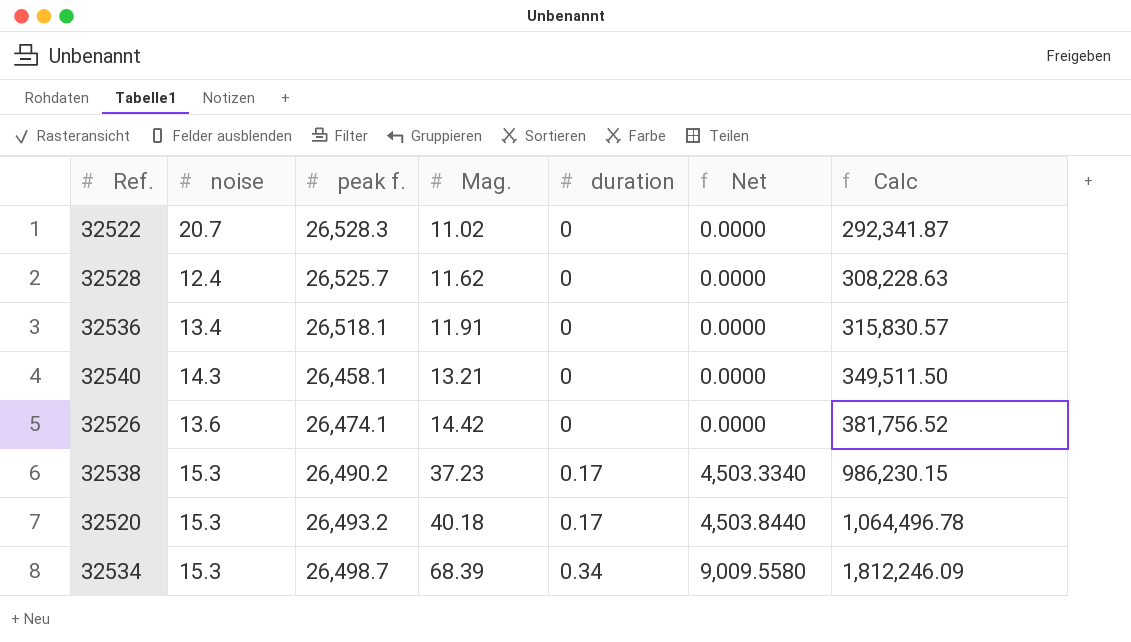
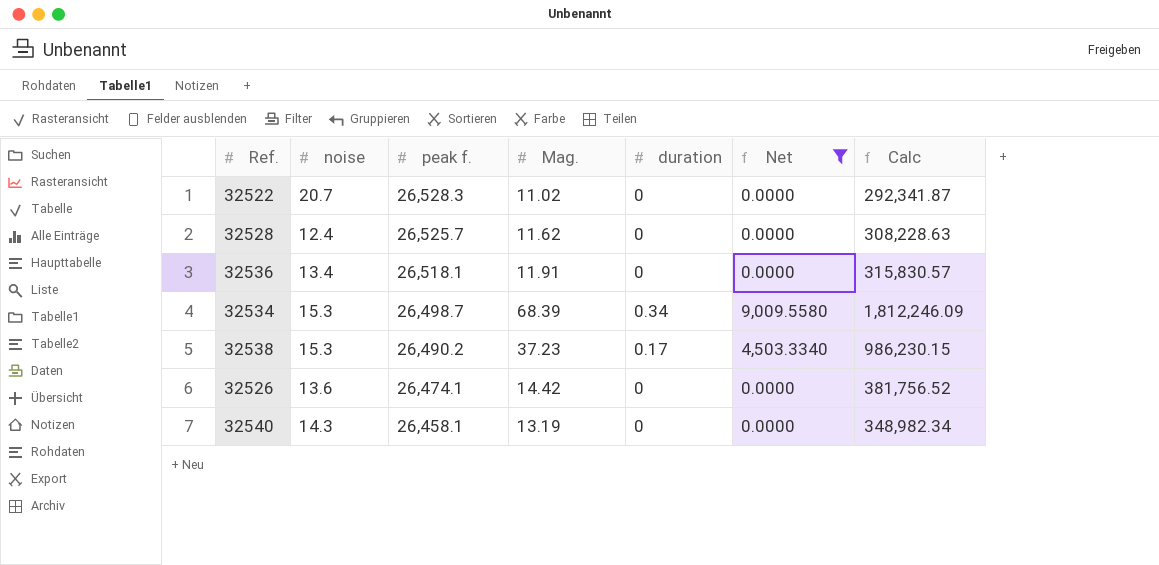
filter: none -> Net != 4,503.8440
row order: Mag. ascending -> peak f. descending
32540 | Mag.: 13.21 -> 13.19
32540 | Calc: 349,511.50 -> 348,982.34

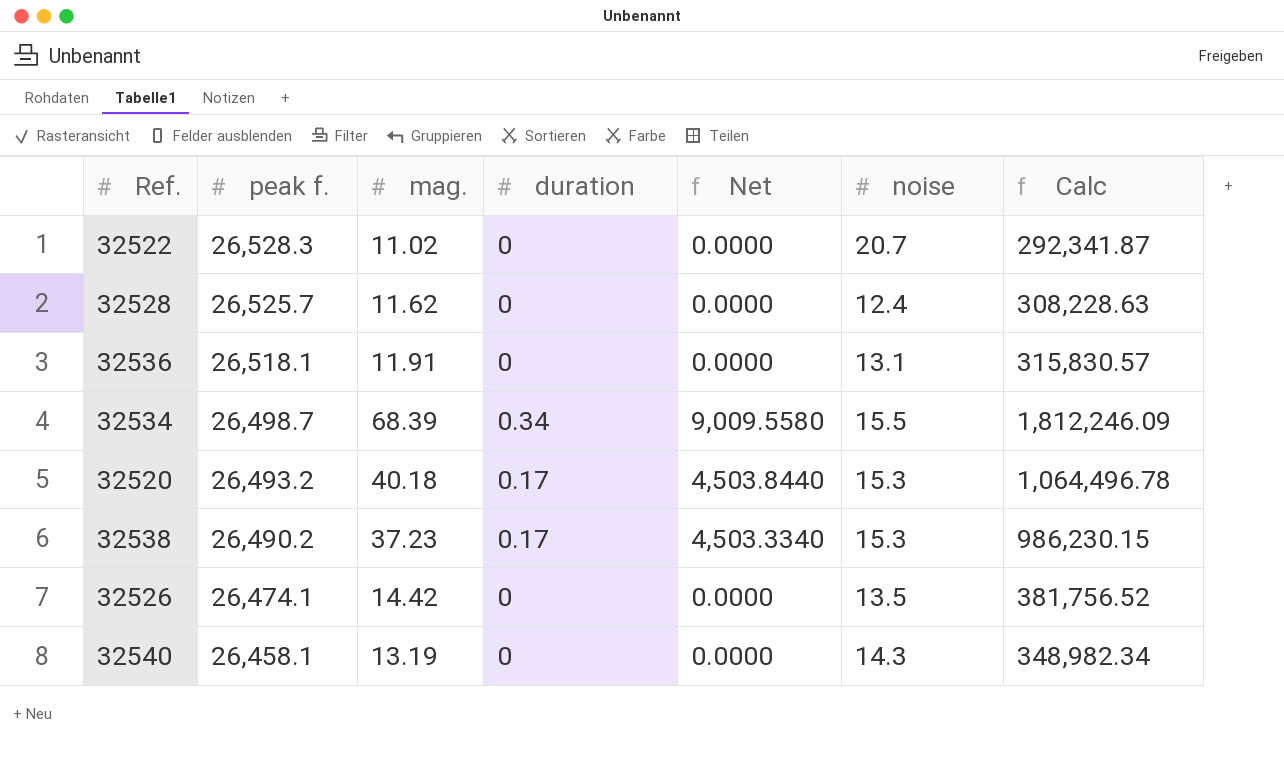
filter: Net != 4,503.8440 -> none
column name: Mag. -> mag.
column noise | position: 2 -> 6
32536 | noise: 13.4 -> 13.1
32534 | noise: 15.3 -> 15.5
32526 | noise: 13.6 -> 13.5

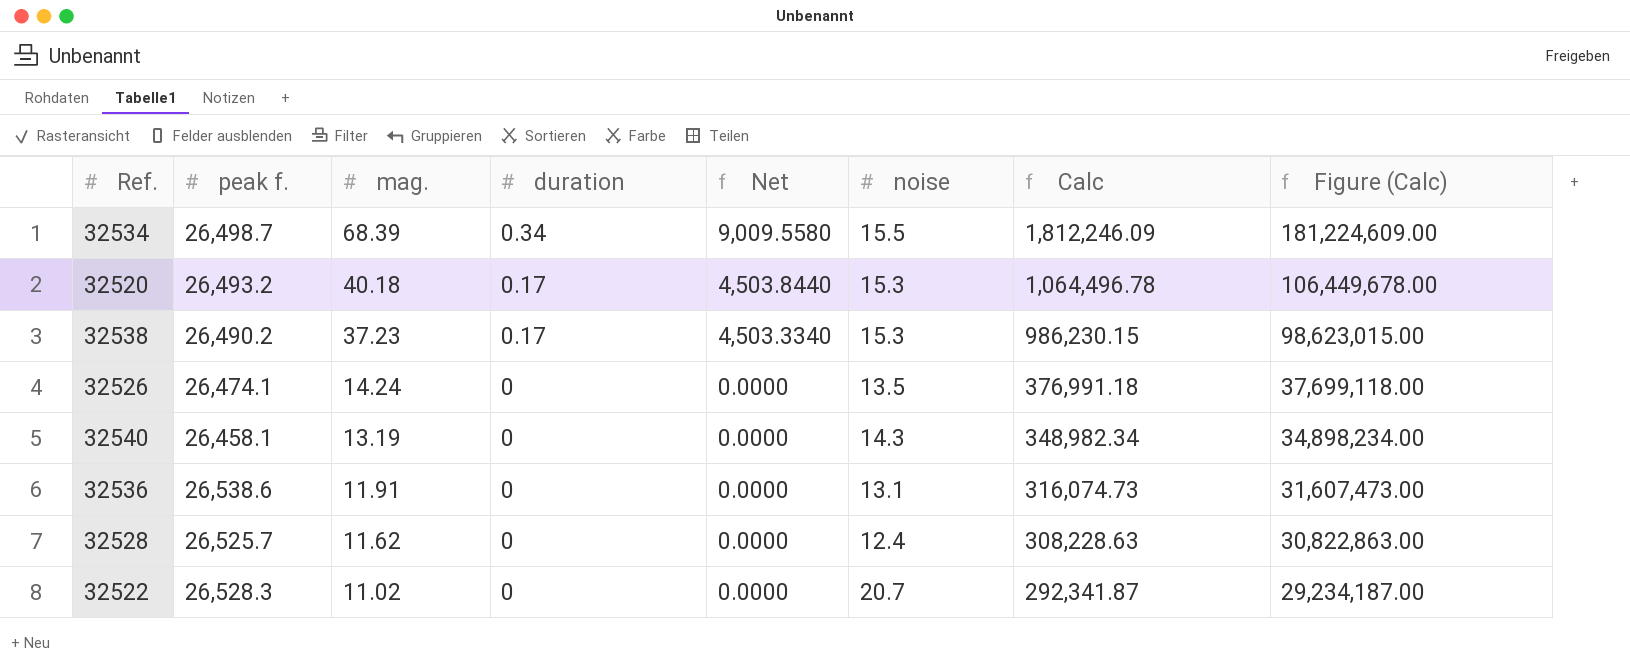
row order: peak f. descending -> mag. descending
column Figure (Calc) | formula: none -> [Calc] * 100
32526 | mag.: 14.42 -> 14.24
32526 | Calc: 381,756.52 -> 376,991.18
32536 | peak f.: 26,518.1 -> 26,538.6
32536 | Calc: 315,830.57 -> 316,074.73

